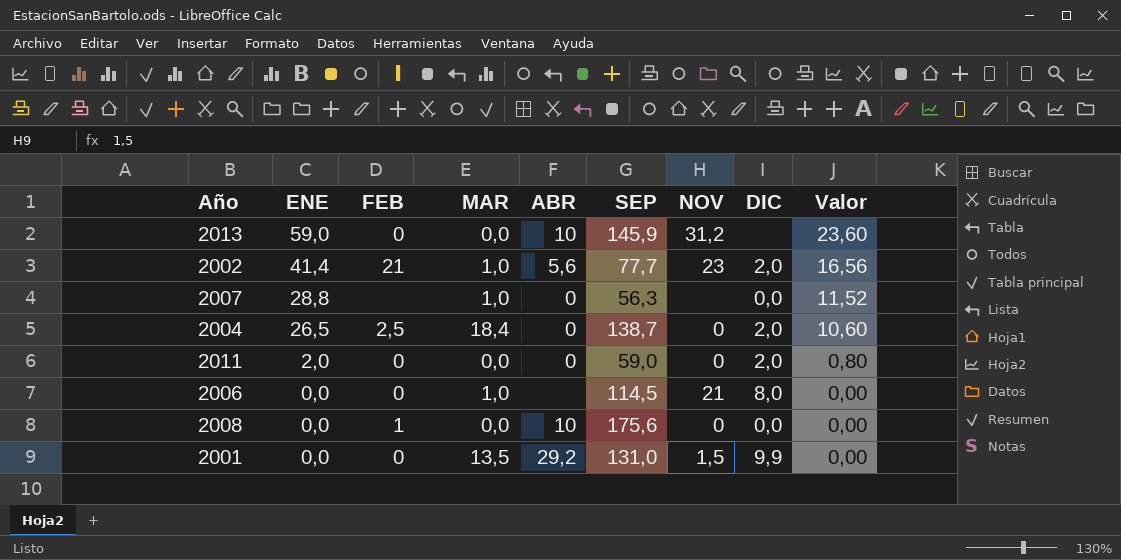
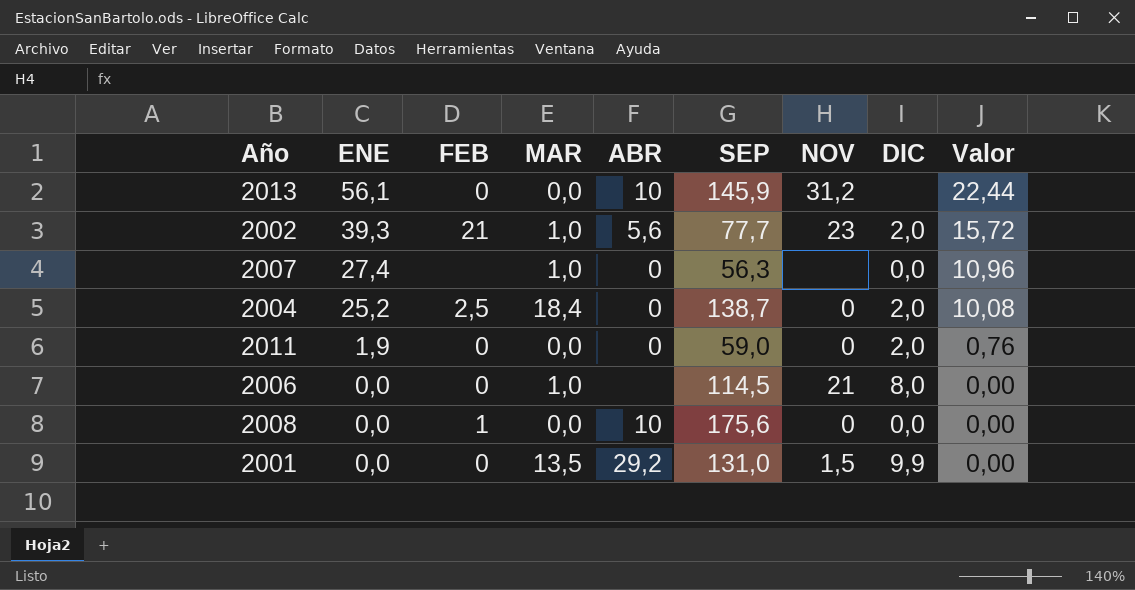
2013 | ENE: 59,0 -> 56,1
2013 | Valor: 23,60 -> 22,44
2002 | ENE: 41,4 -> 39,3
2002 | Valor: 16,56 -> 15,72
2007 | ENE: 28,8 -> 27,4
2007 | Valor: 11,52 -> 10,96
2004 | ENE: 26,5 -> 25,2
2004 | Valor: 10,60 -> 10,08
2011 | ENE: 2,0 -> 1,9
2011 | Valor: 0,80 -> 0,76

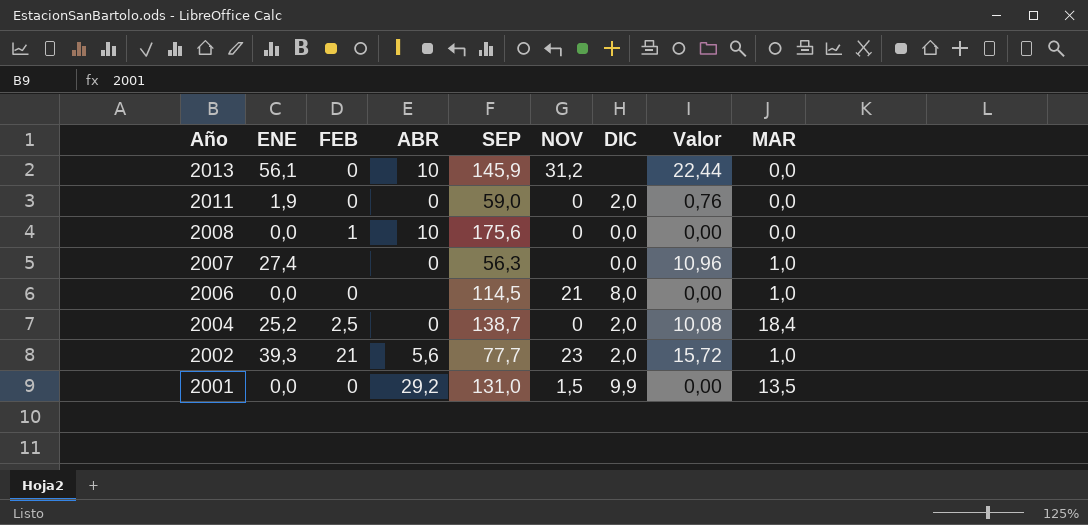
row order: ENE descending -> Año descending
column MAR | position: 4 -> 9

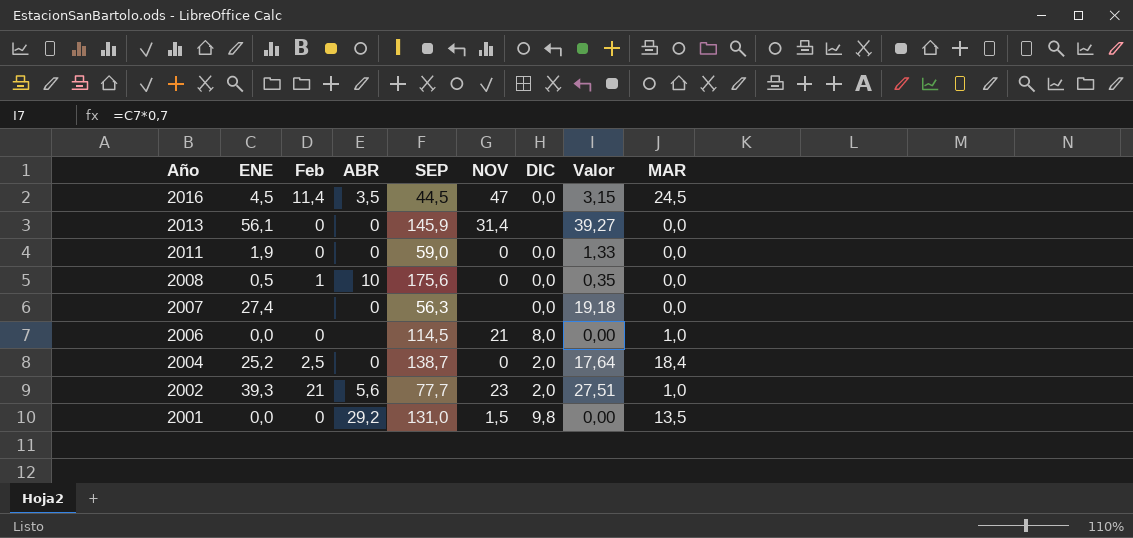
column name: FEB -> Feb
column Valor | formula: [ENE] * 0,4 -> [ENE] * 0,7
row 2016: none -> 4,5 | 11,4 | 3,5 | 44,5 | 47 | 0,0 | 3,15 | 24,5
2013 | ABR: 10 -> 0
2013 | NOV: 31,2 -> 31,4
2011 | DIC: 2,0 -> 0,0
2008 | ENE: 0,0 -> 0,5
2007 | MAR: 1,0 -> 0,0
2001 | DIC: 9,9 -> 9,8

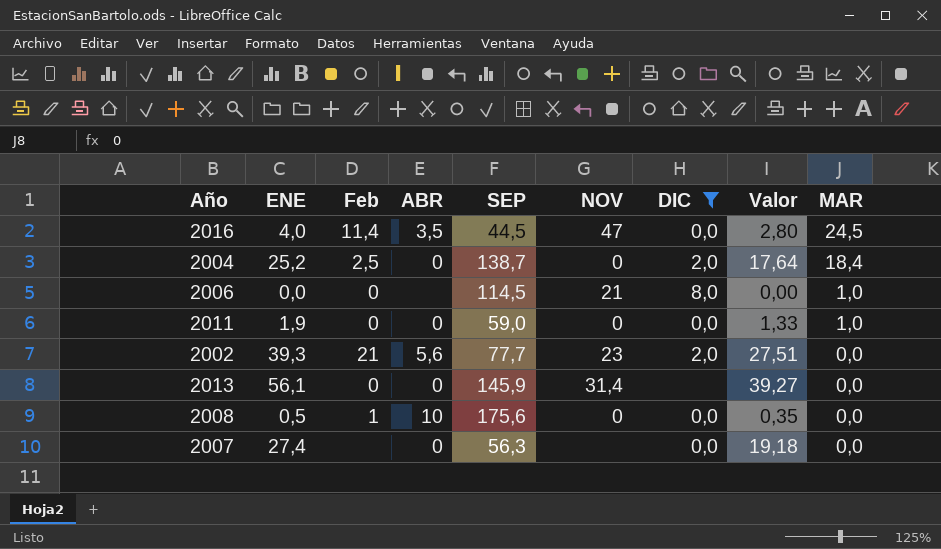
filter: none -> DIC != 9,8
row order: Año descending -> MAR descending
2016 | ENE: 4,5 -> 4,0
2016 | Valor: 3,15 -> 2,80
2011 | MAR: 0,0 -> 1,0
2002 | MAR: 1,0 -> 0,0

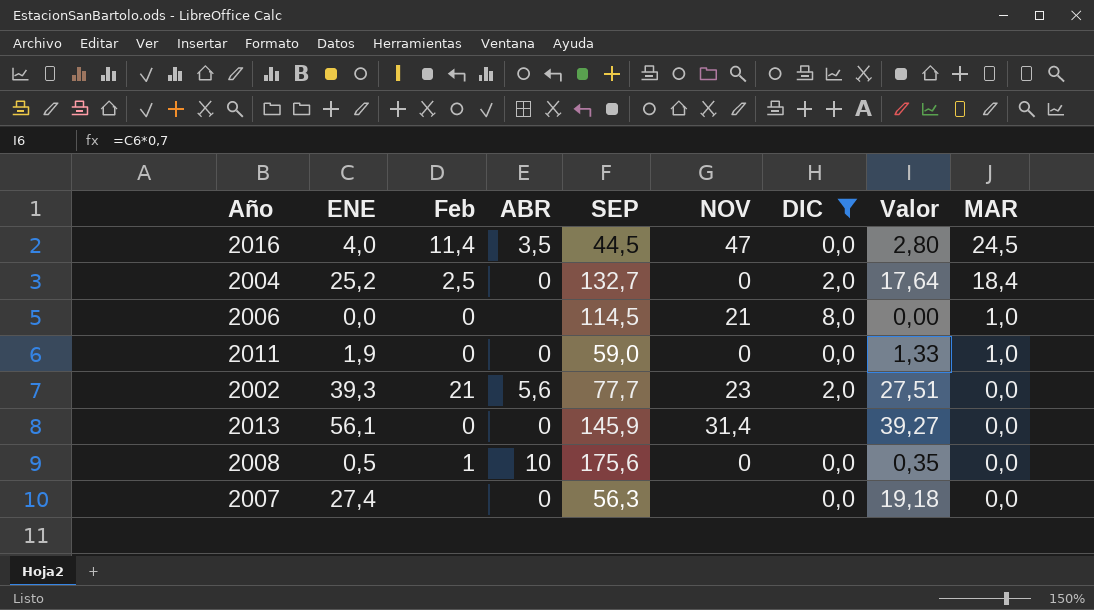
2004 | SEP: 138,7 -> 132,7

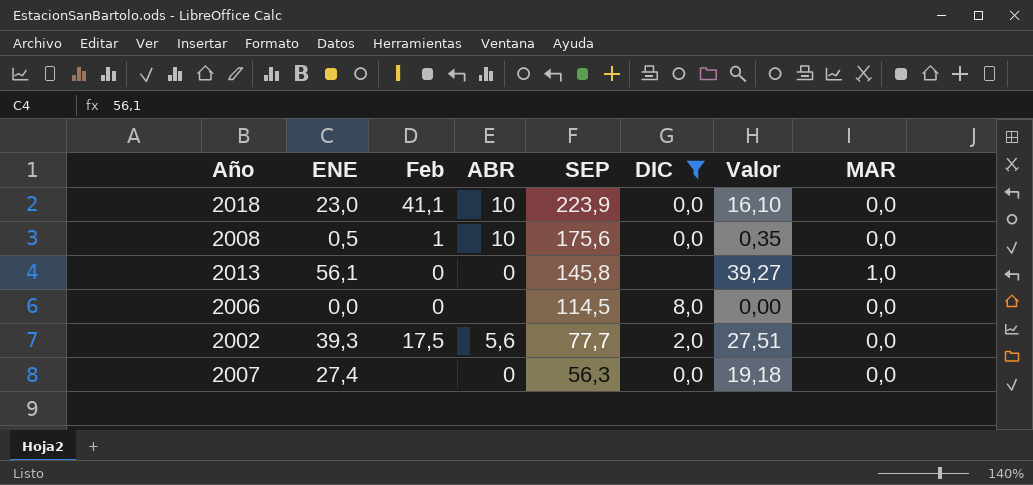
row order: MAR descending -> SEP descending
column NOV | position: 6 -> none
row 2016: 4,0 | 11,4 | 3,5 | 44,5 | 47 | 0,0 | 2,80 | 24,5 -> none
row 2004: 25,2 | 2,5 | 0 | 132,7 | 0 | 2,0 | 17,64 | 18,4 -> none
row 2011: 1,9 | 0 | 0 | 59,0 | 0 | 0,0 | 1,33 | 1,0 -> none
row 2018: none -> 23,0 | 41,1 | 10 | 223,9 | 0,0 | 16,10 | 0,0
2013 | SEP: 145,9 -> 145,8
2013 | MAR: 0,0 -> 1,0
2006 | MAR: 1,0 -> 0,0
2002 | Feb: 21 -> 17,5

